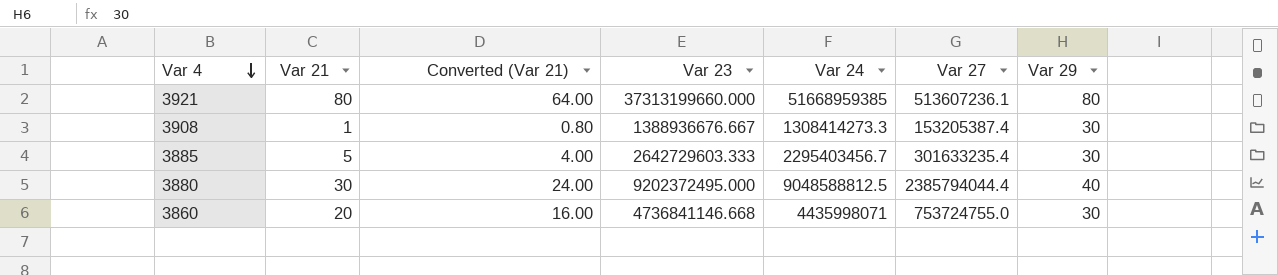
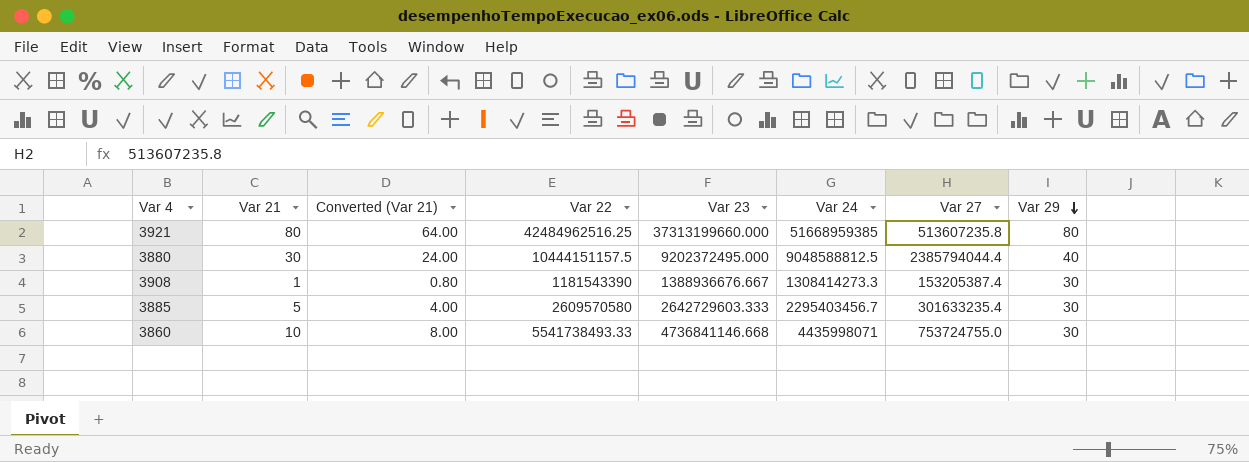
row order: Var 4 descending -> Var 29 descending
column Var 22 | position: none -> 4
3921 | Var 27: 513607236.1 -> 513607235.8
3860 | Var 21: 20 -> 10
3860 | Converted (Var 21): 16.00 -> 8.00

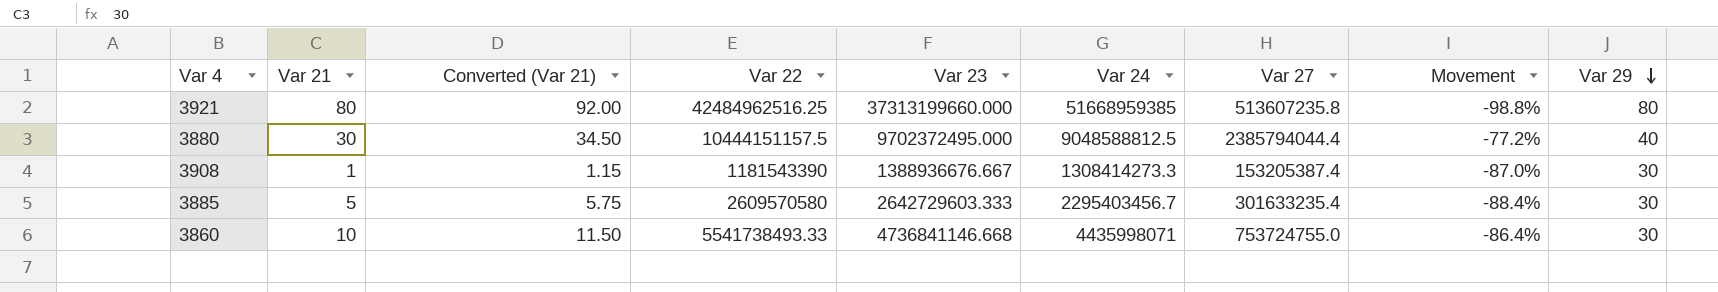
column Converted (Var 21) | formula: [Var 21] * 0.8 -> [Var 21] * 1.15
column Movement | formula: none -> ([Var 27] - [Var 22]) / [Var 22]
3880 | Var 23: 9202372495.000 -> 9702372495.000

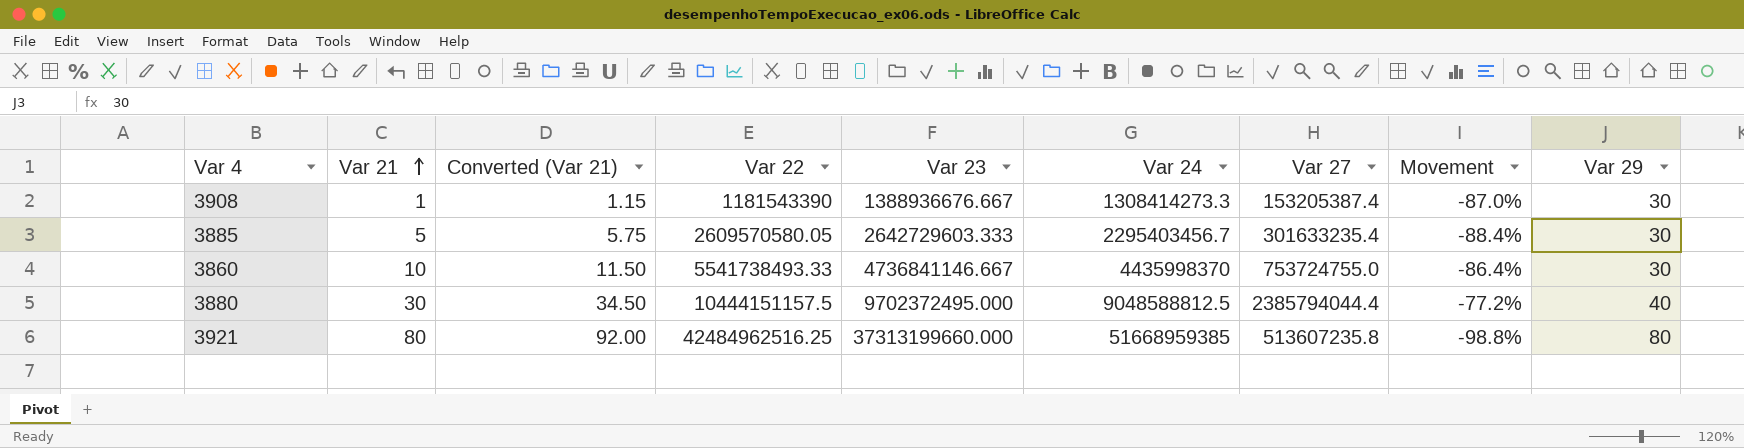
row order: Var 29 descending -> Var 21 ascending
3885 | Var 22: 2609570580 -> 2609570580.05
3860 | Var 23: 4736841146.668 -> 4736841146.667
3860 | Var 24: 4435998071 -> 4435998370

